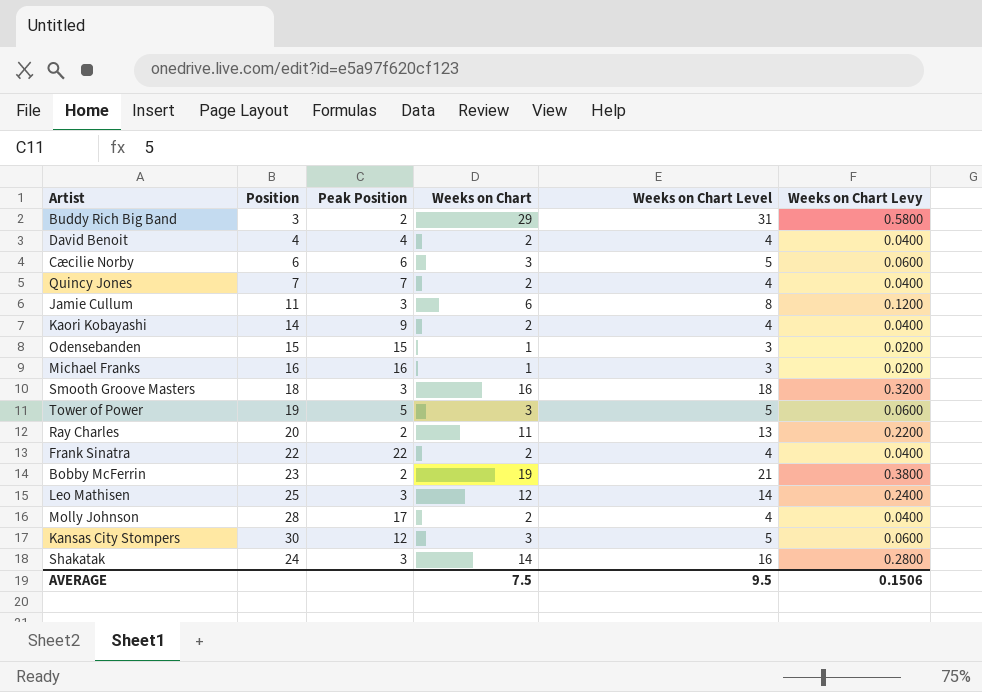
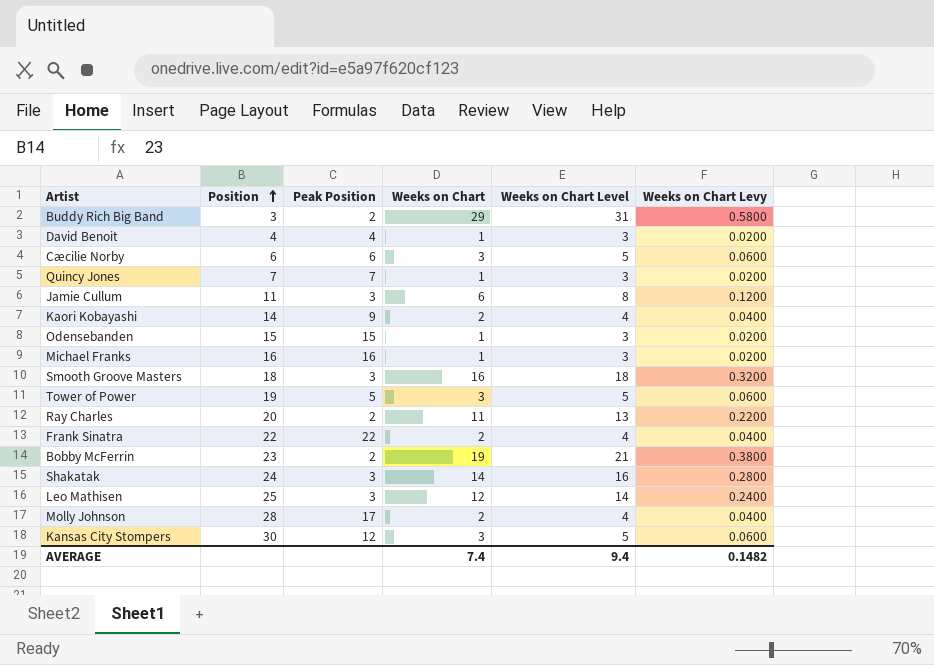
row order: none -> Position ascending
David Benoit | Weeks on Chart: 2 -> 1
David Benoit | Weeks on Chart Level: 4 -> 3
David Benoit | Weeks on Chart Levy: 0.0400 -> 0.0200
Quincy Jones | Weeks on Chart: 2 -> 1
Quincy Jones | Weeks on Chart Level: 4 -> 3
Quincy Jones | Weeks on Chart Levy: 0.0400 -> 0.0200
AVERAGE | Weeks on Chart: 7.5 -> 7.4
AVERAGE | Weeks on Chart Level: 9.5 -> 9.4
AVERAGE | Weeks on Chart Levy: 0.1506 -> 0.1482

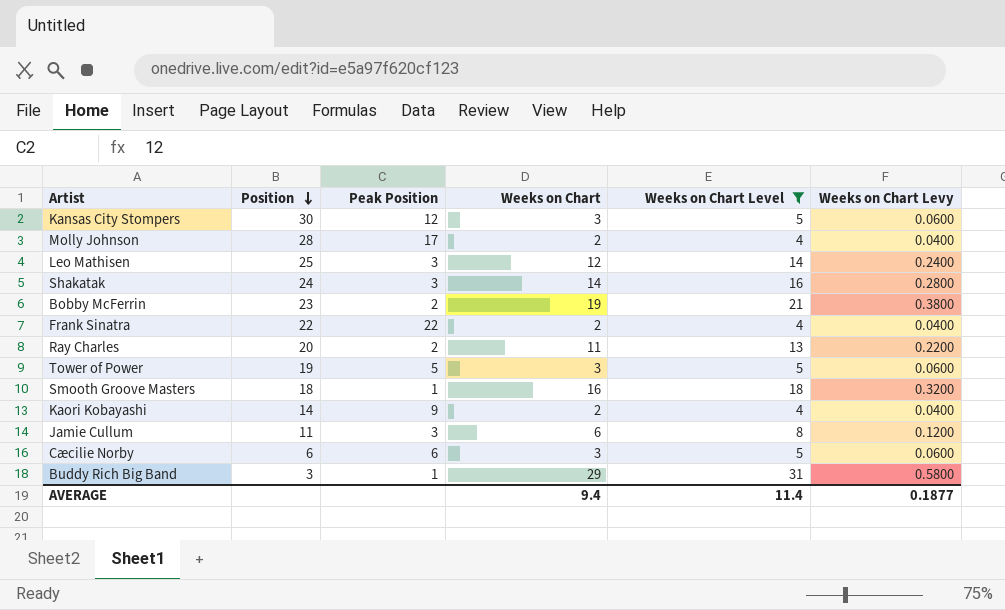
filter: none -> Weeks on Chart Level != 3
row order: Position ascending -> Position descending
Smooth Groove Masters | Peak Position: 3 -> 1
Buddy Rich Big Band | Peak Position: 2 -> 1
AVERAGE | Weeks on Chart: 7.4 -> 9.4
AVERAGE | Weeks on Chart Level: 9.4 -> 11.4
AVERAGE | Weeks on Chart Levy: 0.1482 -> 0.1877

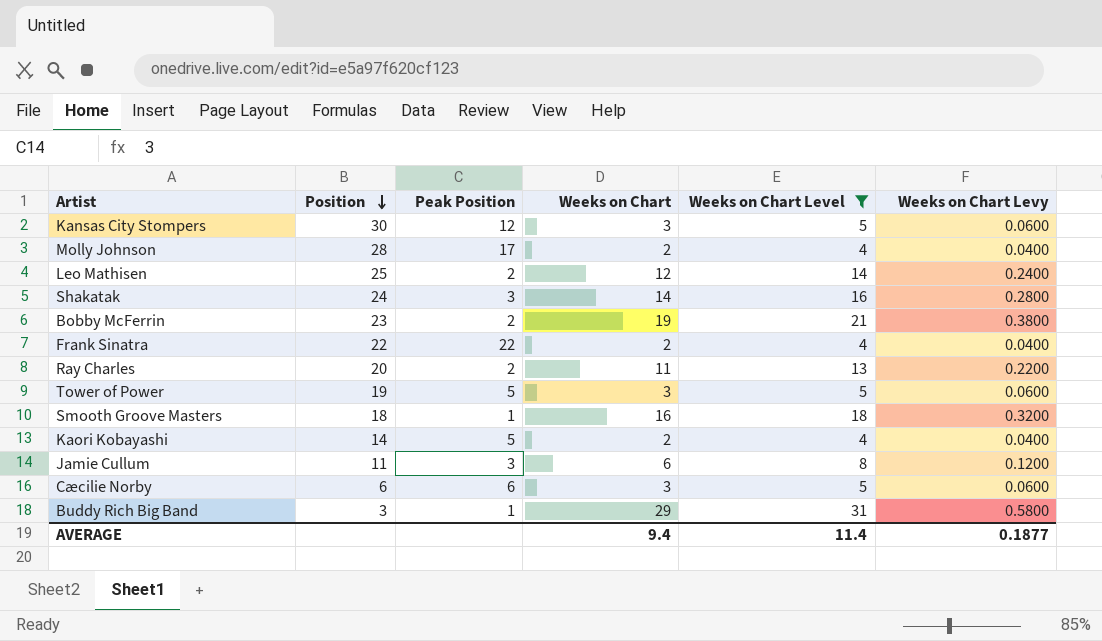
Leo Mathisen | Peak Position: 3 -> 2
Kaori Kobayashi | Peak Position: 9 -> 5

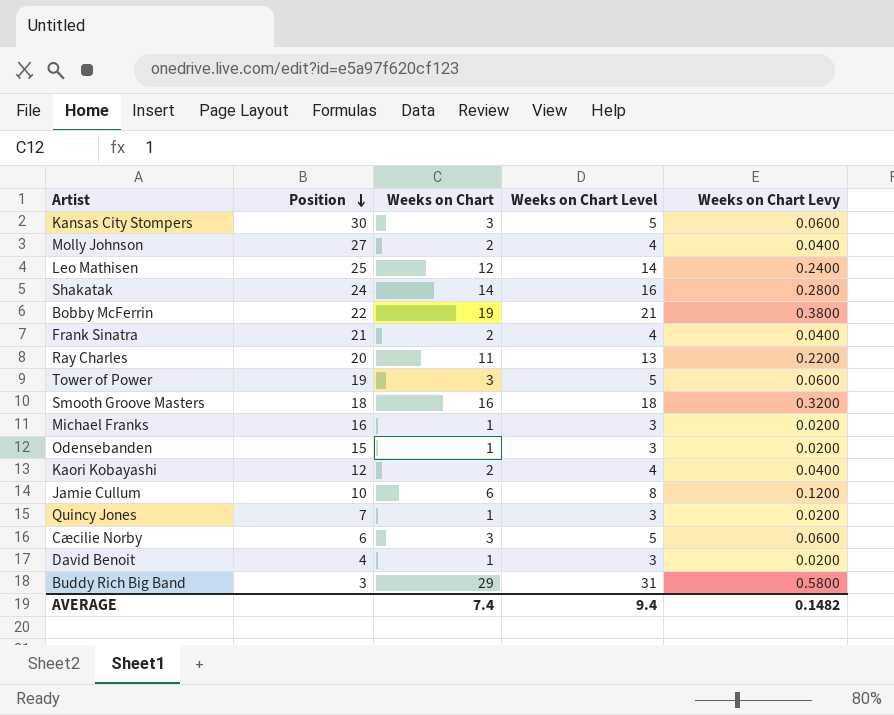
filter: Weeks on Chart Level != 3 -> none
column Peak Position | position: 3 -> none
Molly Johnson | Position: 28 -> 27
Bobby McFerrin | Position: 23 -> 22
Frank Sinatra | Position: 22 -> 21
Kaori Kobayashi | Position: 14 -> 12
Jamie Cullum | Position: 11 -> 10
AVERAGE | Weeks on Chart: 9.4 -> 7.4
AVERAGE | Weeks on Chart Level: 11.4 -> 9.4
AVERAGE | Weeks on Chart Levy: 0.1877 -> 0.1482

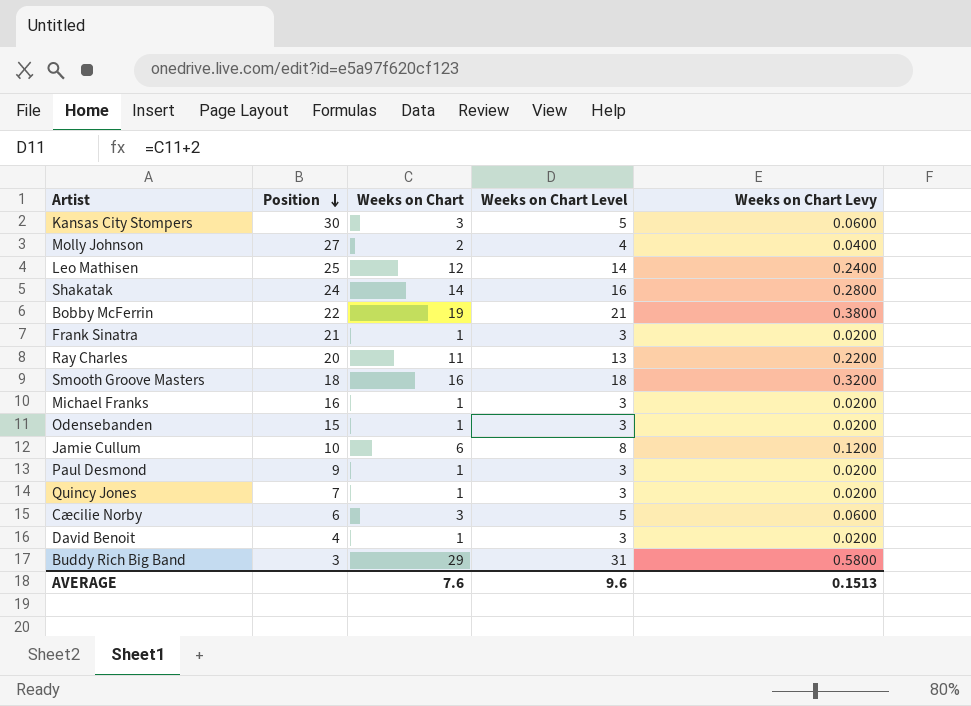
row Tower of Power: 19 | 3 | 5 | 0.0600 -> none
row Kaori Kobayashi: 12 | 2 | 4 | 0.0400 -> none
Frank Sinatra | Weeks on Chart: 2 -> 1
Frank Sinatra | Weeks on Chart Level: 4 -> 3
Frank Sinatra | Weeks on Chart Levy: 0.0400 -> 0.0200
row Paul Desmond: none -> 9 | 1 | 3 | 0.0200
AVERAGE | Weeks on Chart: 7.4 -> 7.6
AVERAGE | Weeks on Chart Level: 9.4 -> 9.6
AVERAGE | Weeks on Chart Levy: 0.1482 -> 0.1513

